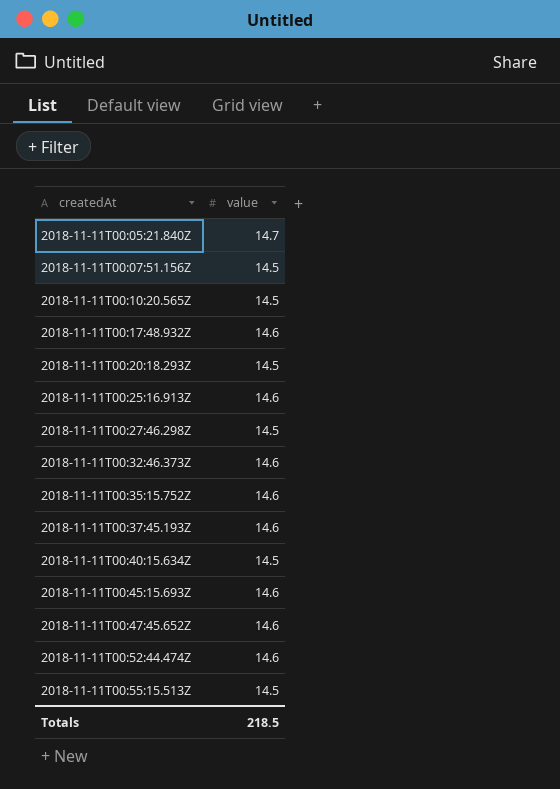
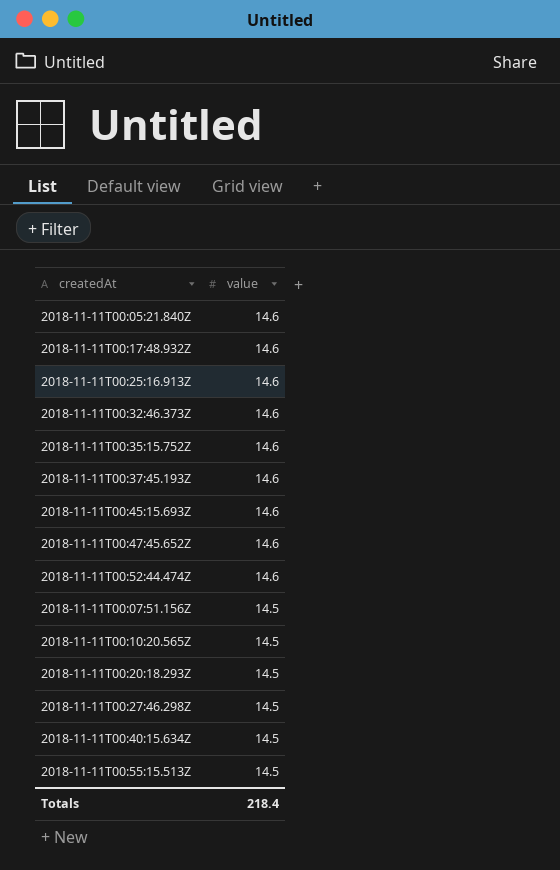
row order: createdAt ascending -> value descending
2018-11-11T00:05:21.840Z | value: 14.7 -> 14.6
Totals | value: 218.5 -> 218.4

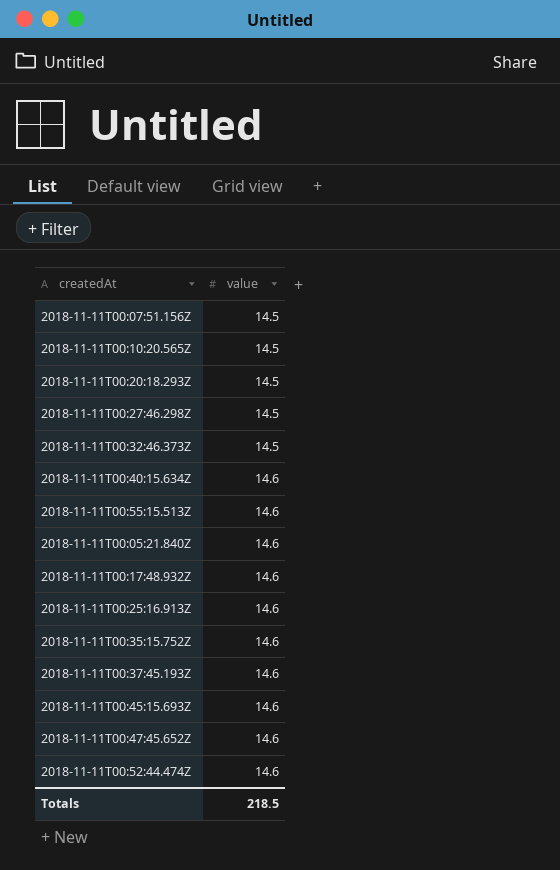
row order: value descending -> value ascending
2018-11-11T00:32:46.373Z | value: 14.6 -> 14.5
2018-11-11T00:40:15.634Z | value: 14.5 -> 14.6
2018-11-11T00:55:15.513Z | value: 14.5 -> 14.6
Totals | value: 218.4 -> 218.5

